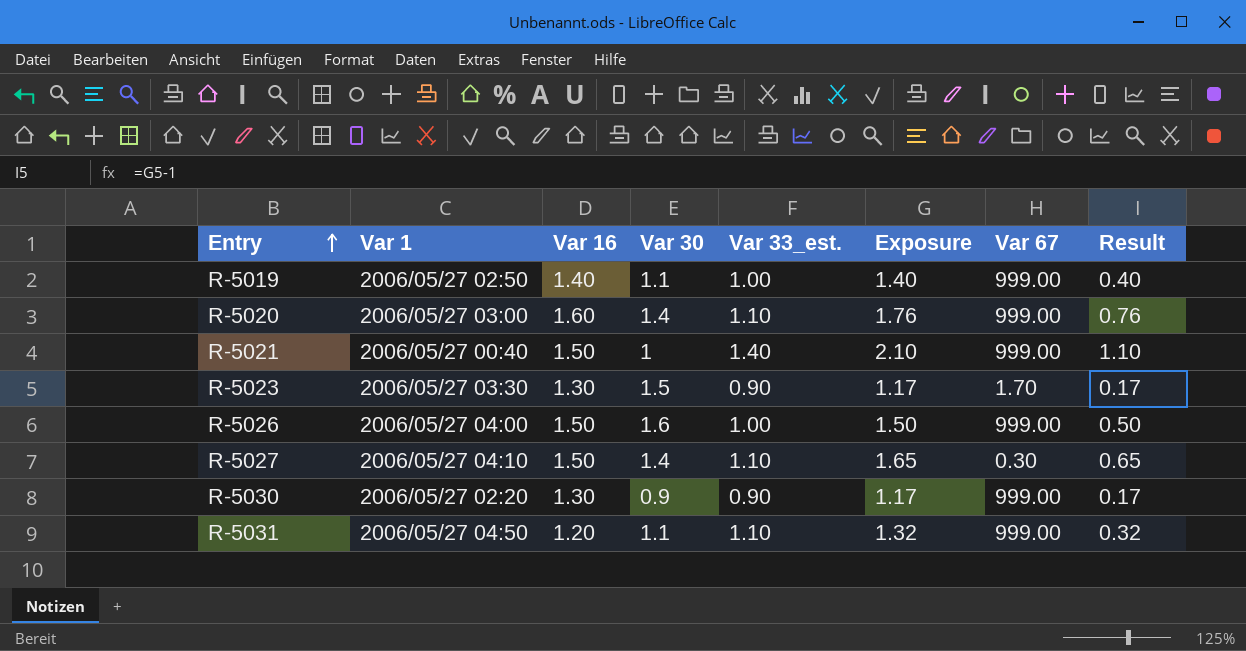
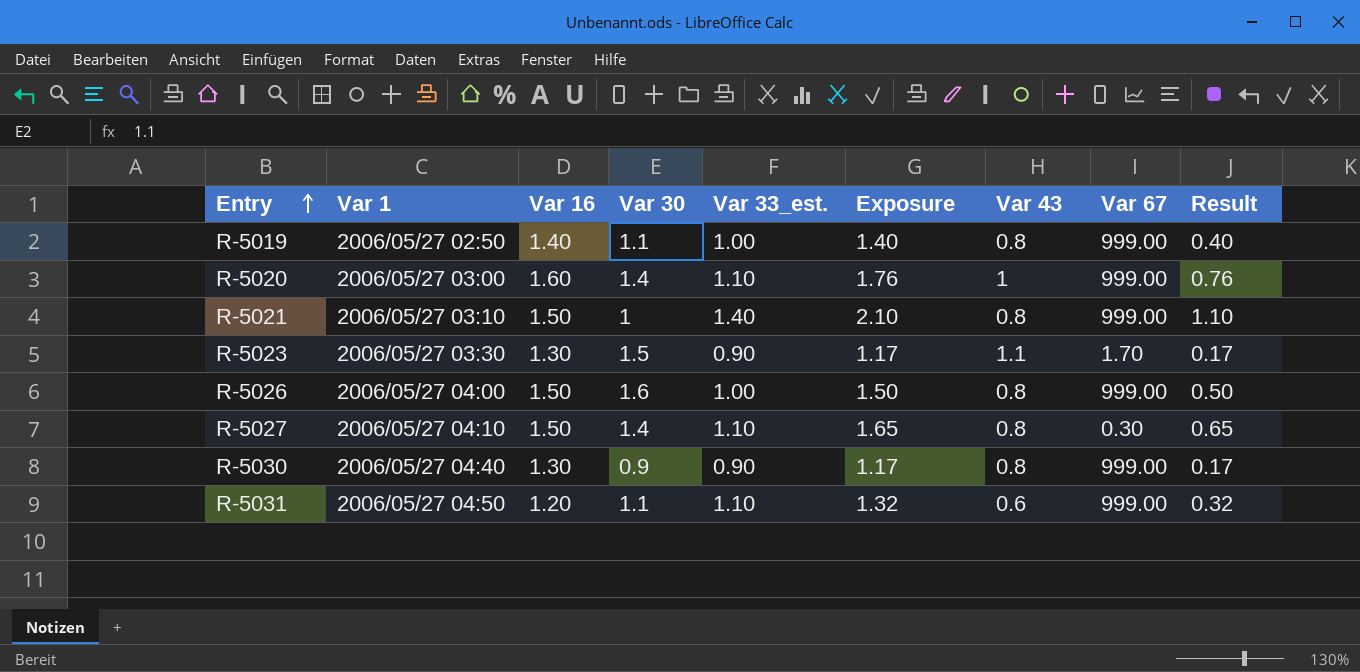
column Var 43 | position: none -> 7
R-5021 | Var 1: 2006/05/27 00:40 -> 2006/05/27 03:10
R-5030 | Var 1: 2006/05/27 02:20 -> 2006/05/27 04:40

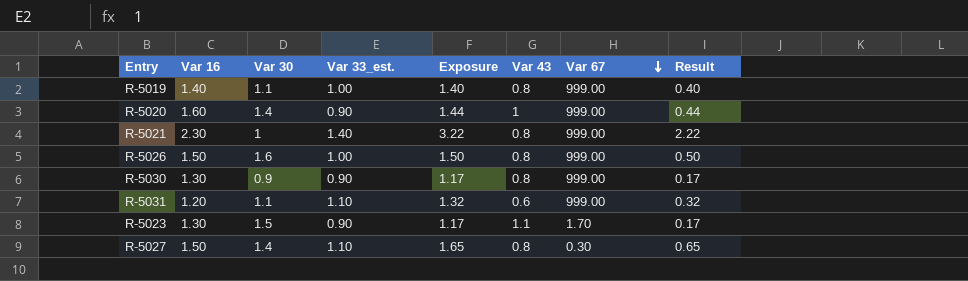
row order: Entry ascending -> Var 67 descending
column Var 1 | position: 2 -> none
R-5020 | Var 33_est.: 1.10 -> 0.90
R-5020 | Exposure: 1.76 -> 1.44
R-5020 | Result: 0.76 -> 0.44
R-5021 | Var 16: 1.50 -> 2.30
R-5021 | Exposure: 2.10 -> 3.22
R-5021 | Result: 1.10 -> 2.22

